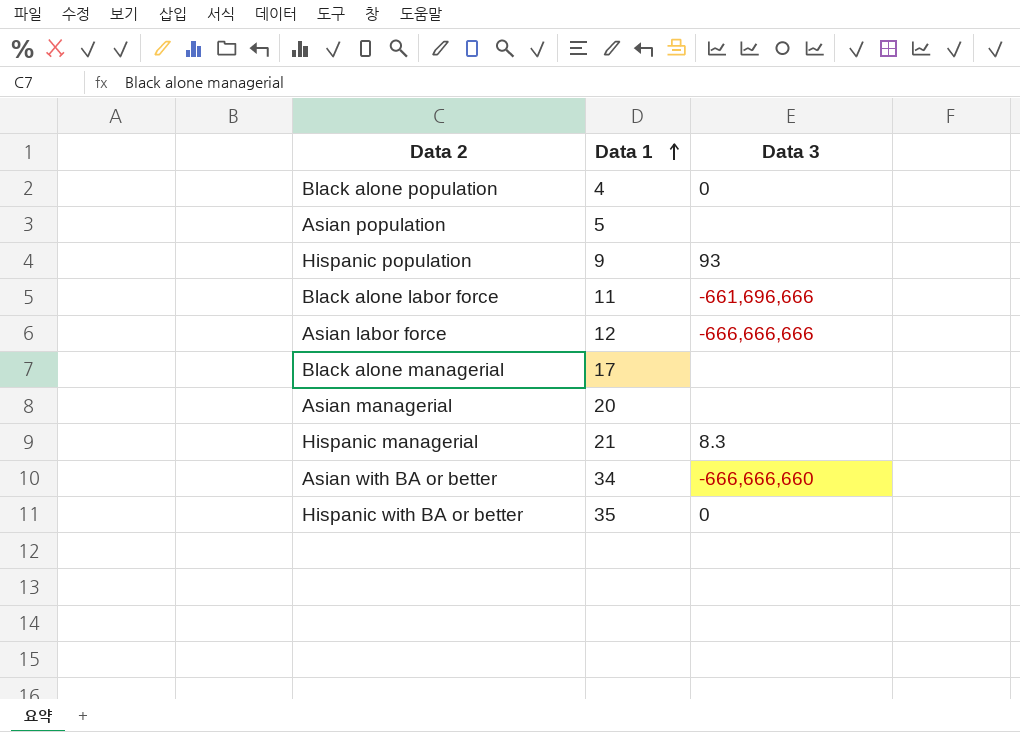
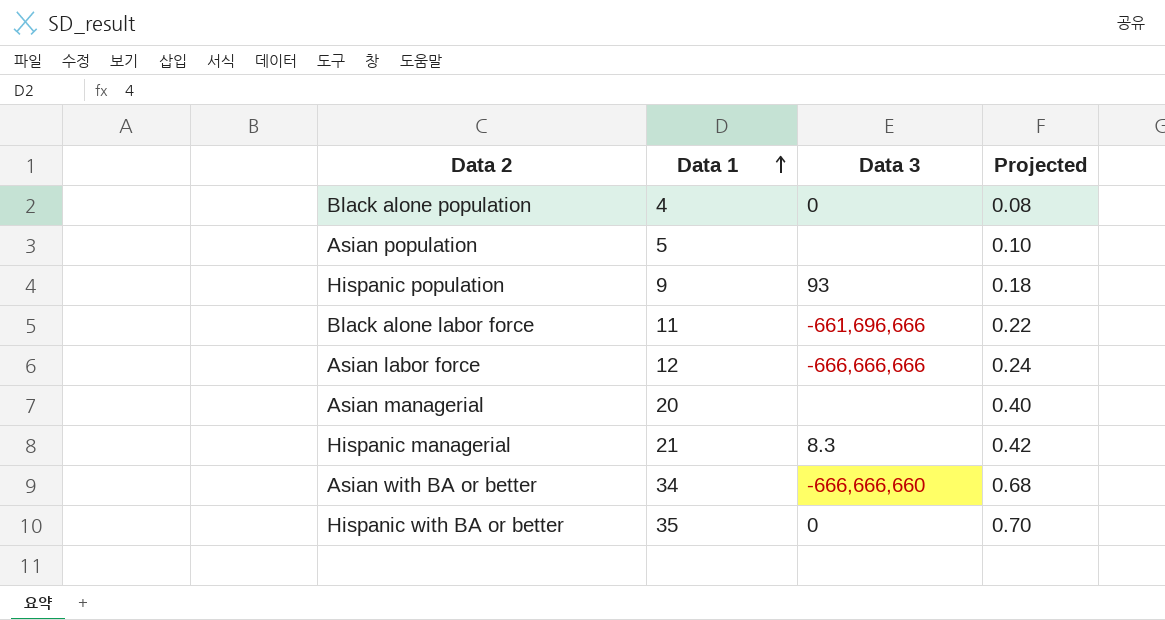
column Projected | formula: none -> [Data 1] * 0.02
row Black alone managerial: 17 | none -> none

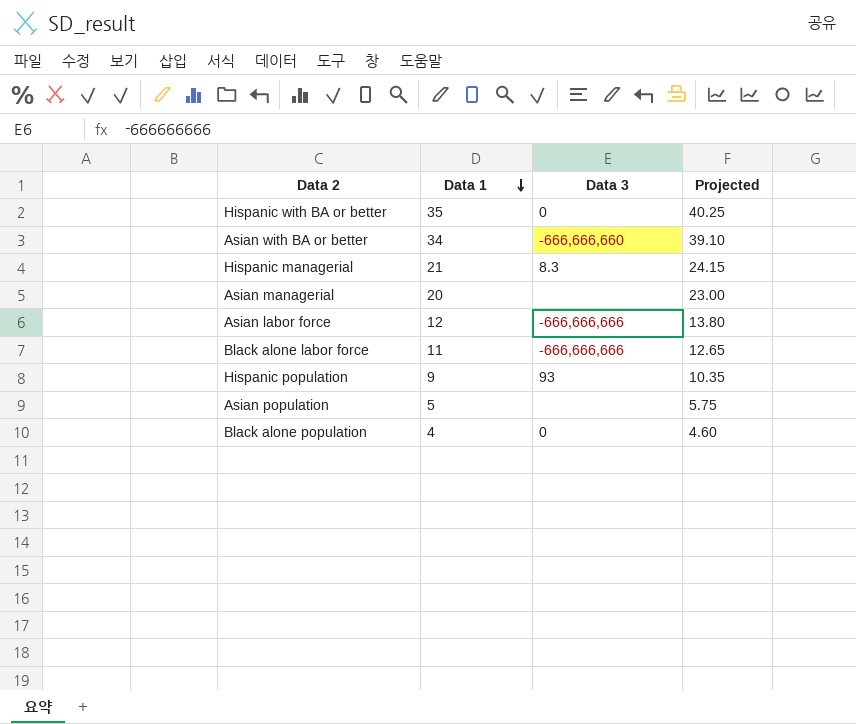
row order: Data 1 ascending -> Data 1 descending
column Projected | formula: [Data 1] * 0.02 -> [Data 1] * 1.15
Black alone labor force | Data 3: -661,696,666 -> -666,666,666

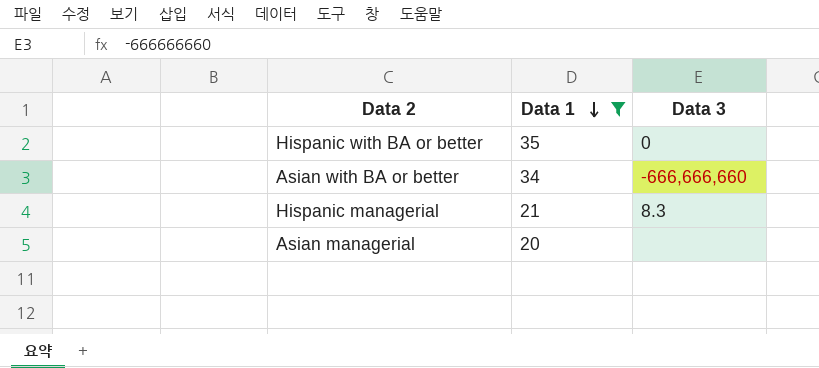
filter: none -> Data 1 >= 20
column Projected | formula: [Data 1] * 1.15 -> none

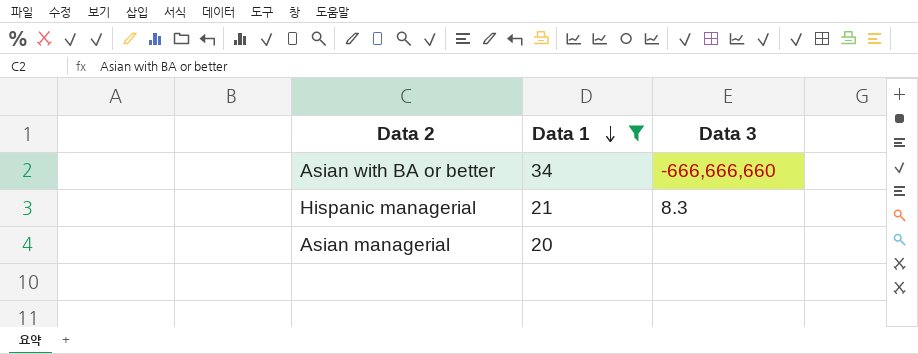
row Hispanic with BA or better: 35 | 0 -> none

